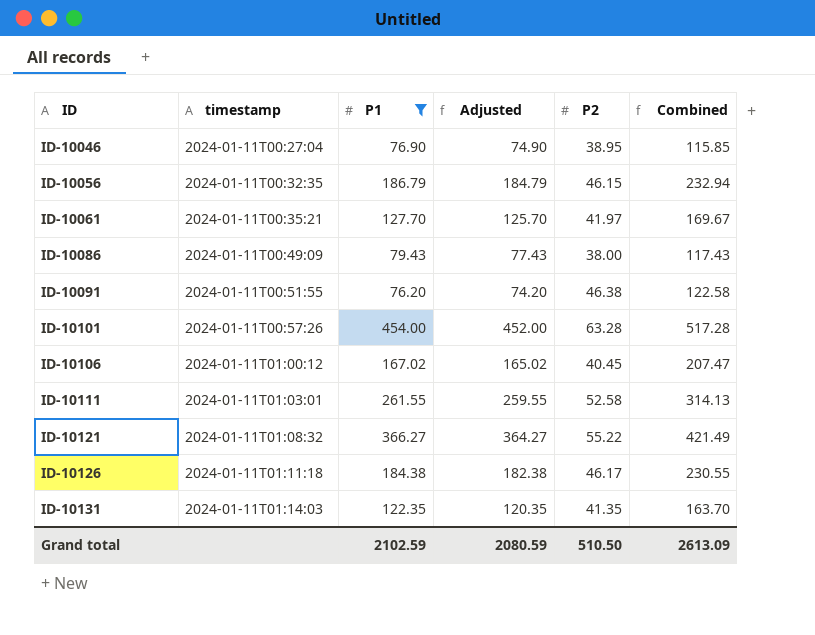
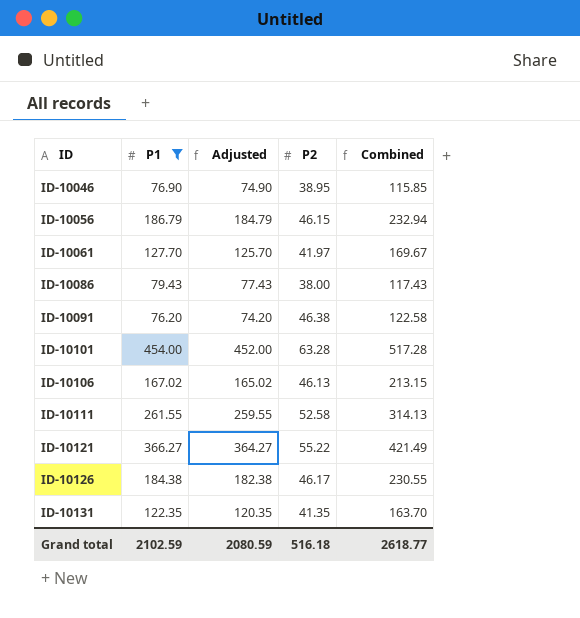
column timestamp | position: 2 -> none
ID-10106 | P2: 40.45 -> 46.13
ID-10106 | Combined: 207.47 -> 213.15
Grand total | P2: 510.50 -> 516.18
Grand total | Combined: 2613.09 -> 2618.77

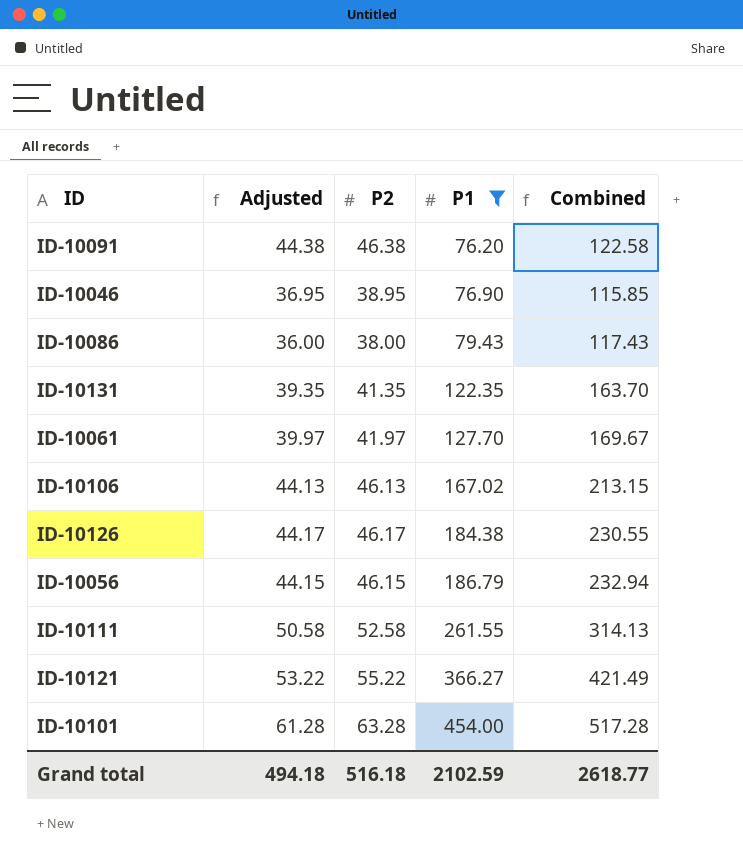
row order: ID ascending -> P1 ascending
column Adjusted | formula: [P1] - 2 -> [P2] - 2
column P1 | position: 2 -> 4
Grand total | Adjusted: 2080.59 -> 494.18

